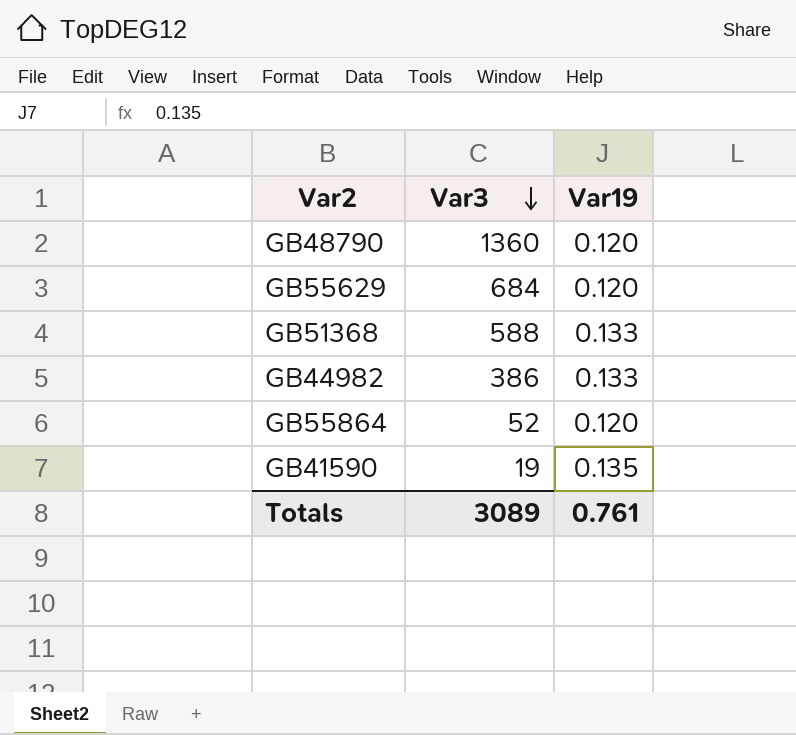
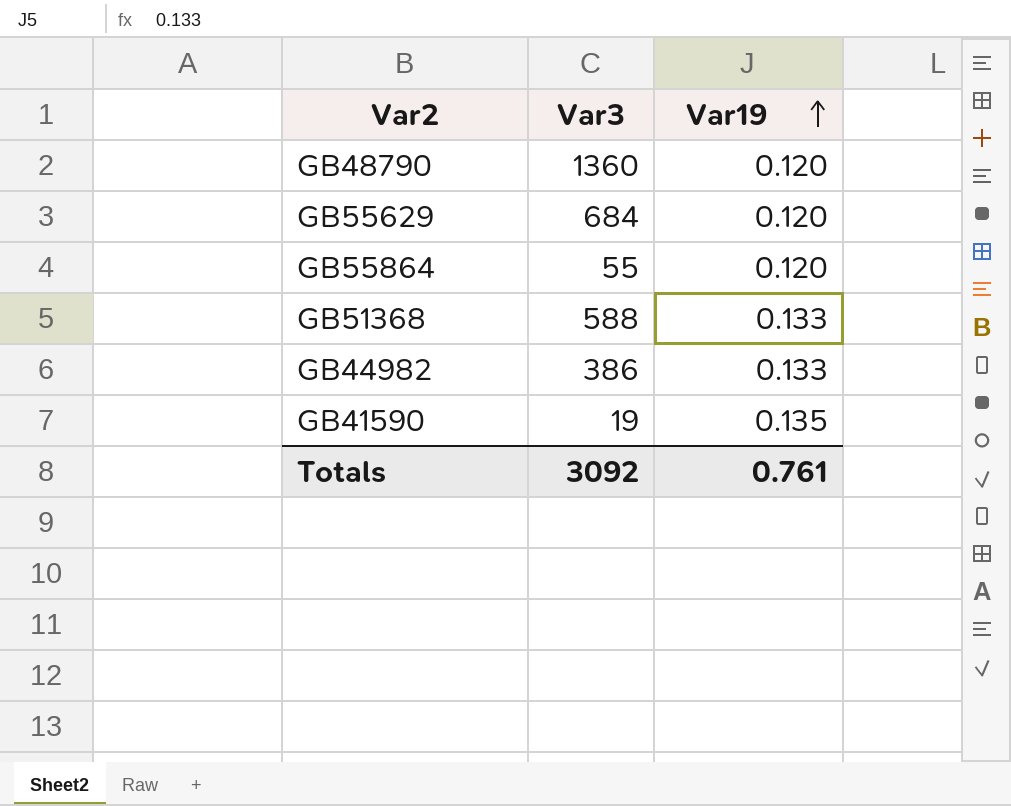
row order: Var3 descending -> Var19 ascending
GB55864 | Var3: 52 -> 55
Totals | Var3: 3089 -> 3092

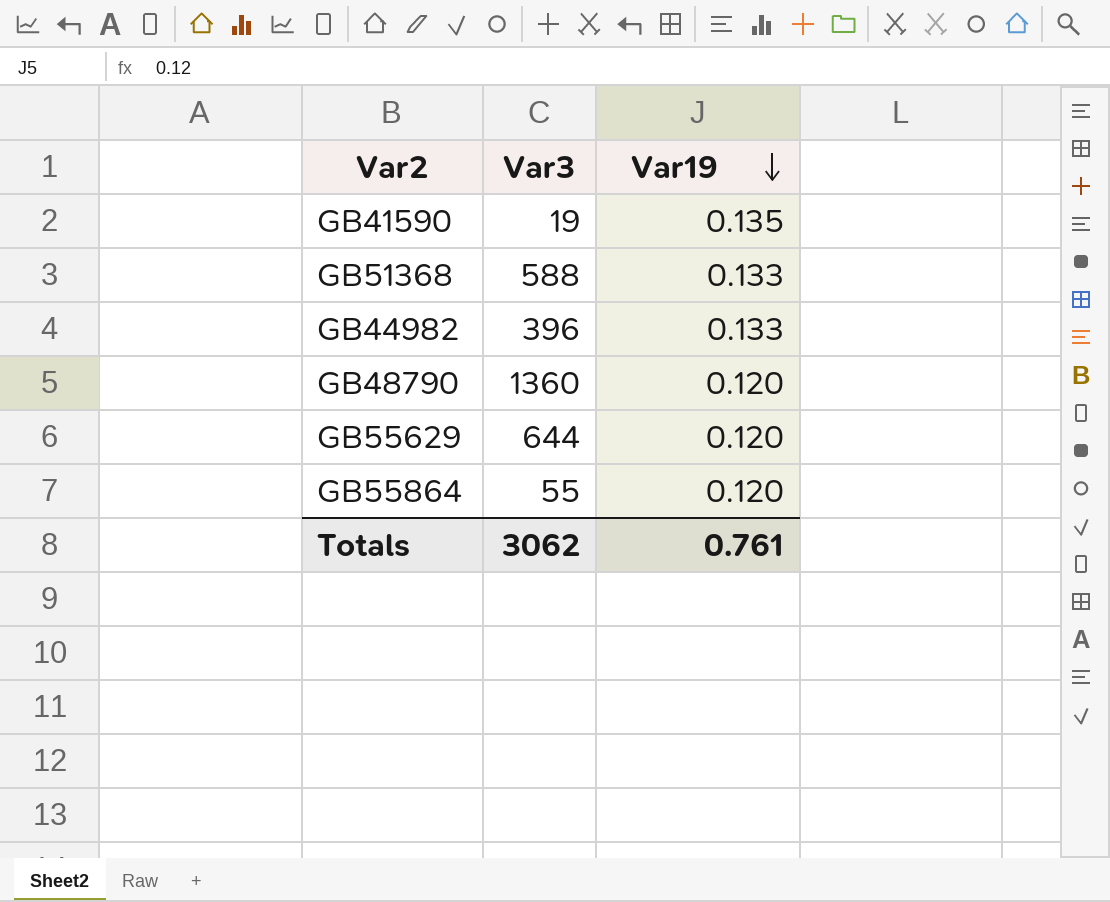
row order: Var19 ascending -> Var19 descending
GB44982 | Var3: 386 -> 396
GB55629 | Var3: 684 -> 644
Totals | Var3: 3092 -> 3062

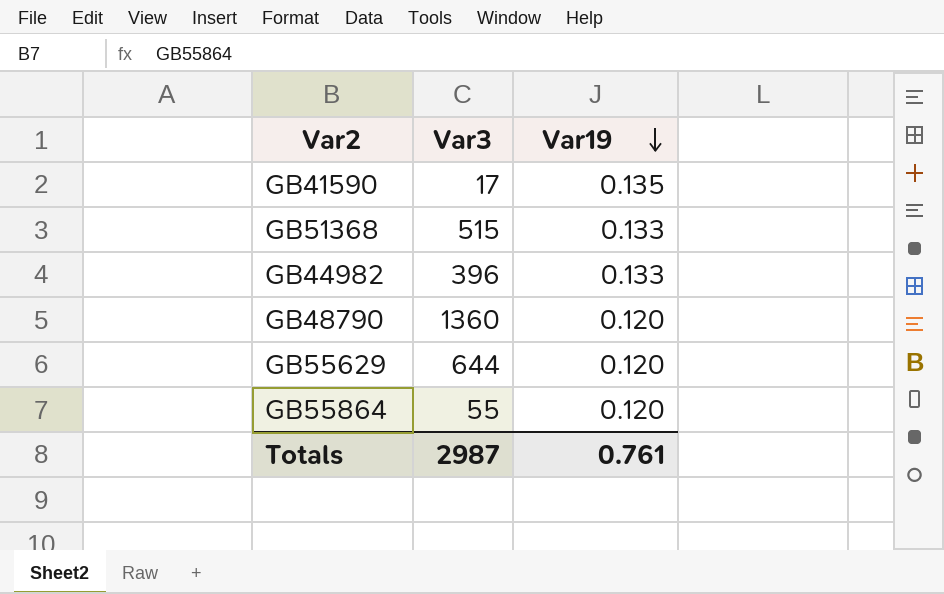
GB41590 | Var3: 19 -> 17
GB51368 | Var3: 588 -> 515
Totals | Var3: 3062 -> 2987

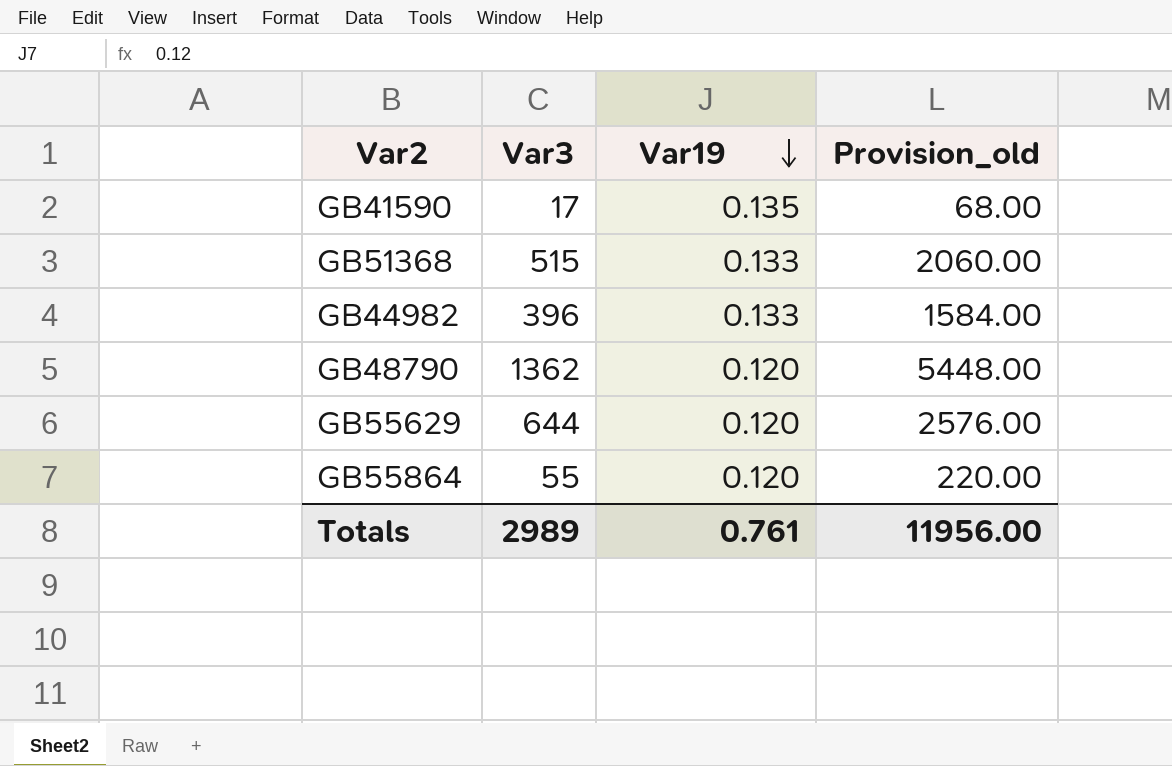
column Provision_old | formula: none -> [Var3] * 4
GB48790 | Var3: 1360 -> 1362
Totals | Var3: 2987 -> 2989

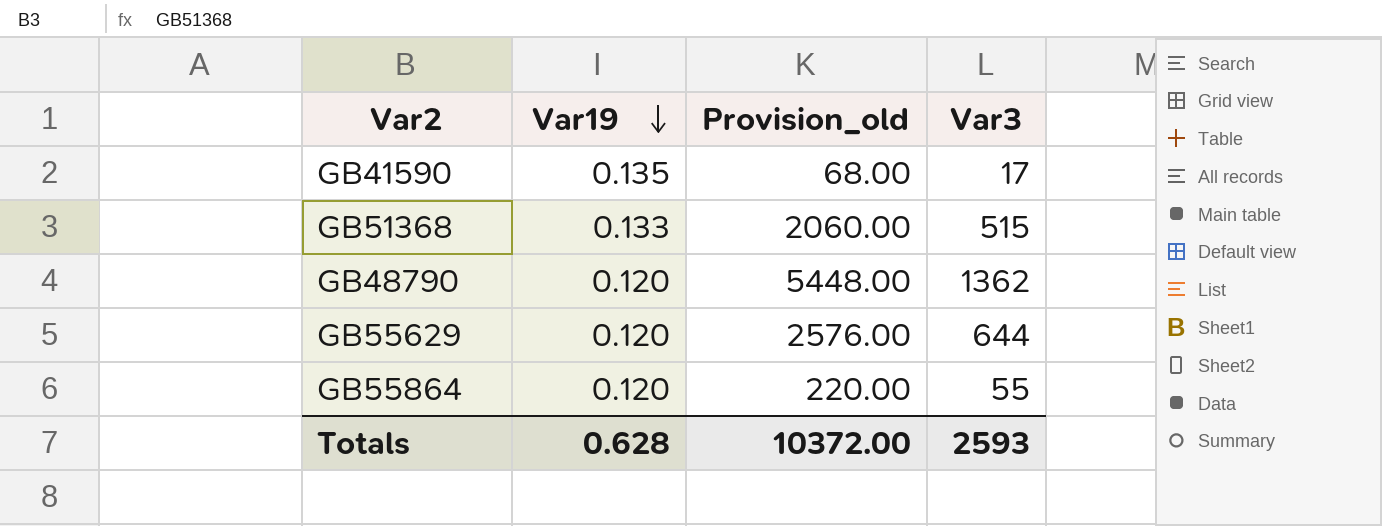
column Var3 | position: 2 -> 4
row GB44982: 396 | 0.133 | 1584.00 -> none
Totals | Var19: 0.761 -> 0.628
Totals | Provision_old: 11956.00 -> 10372.00
Totals | Var3: 2989 -> 2593

